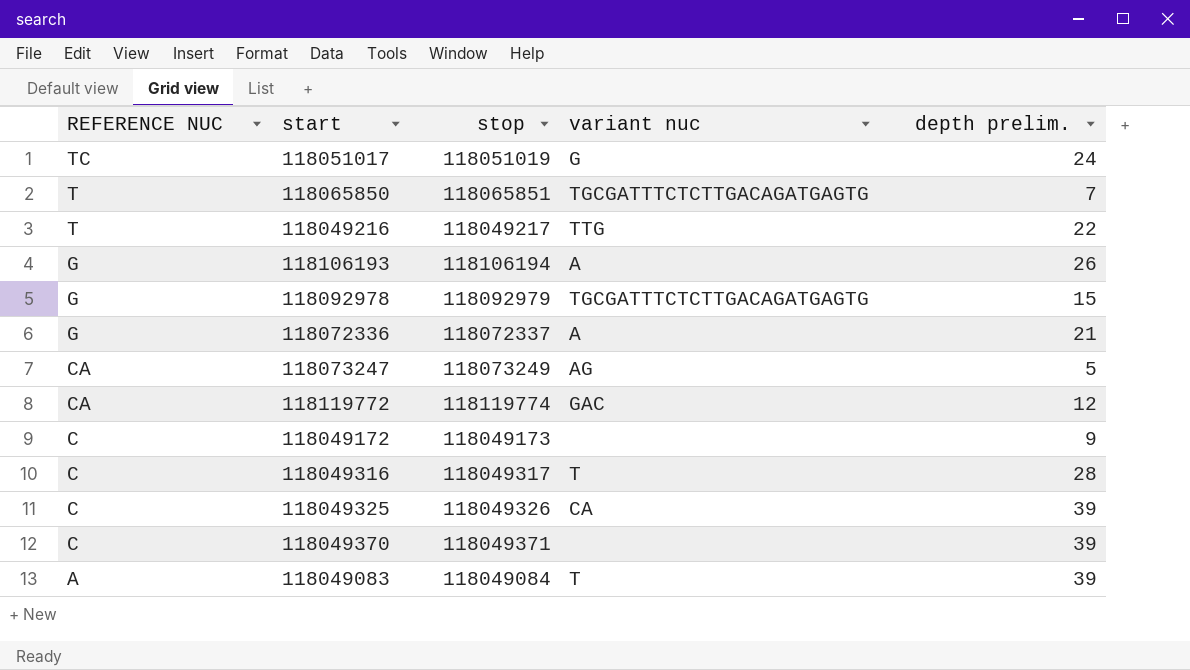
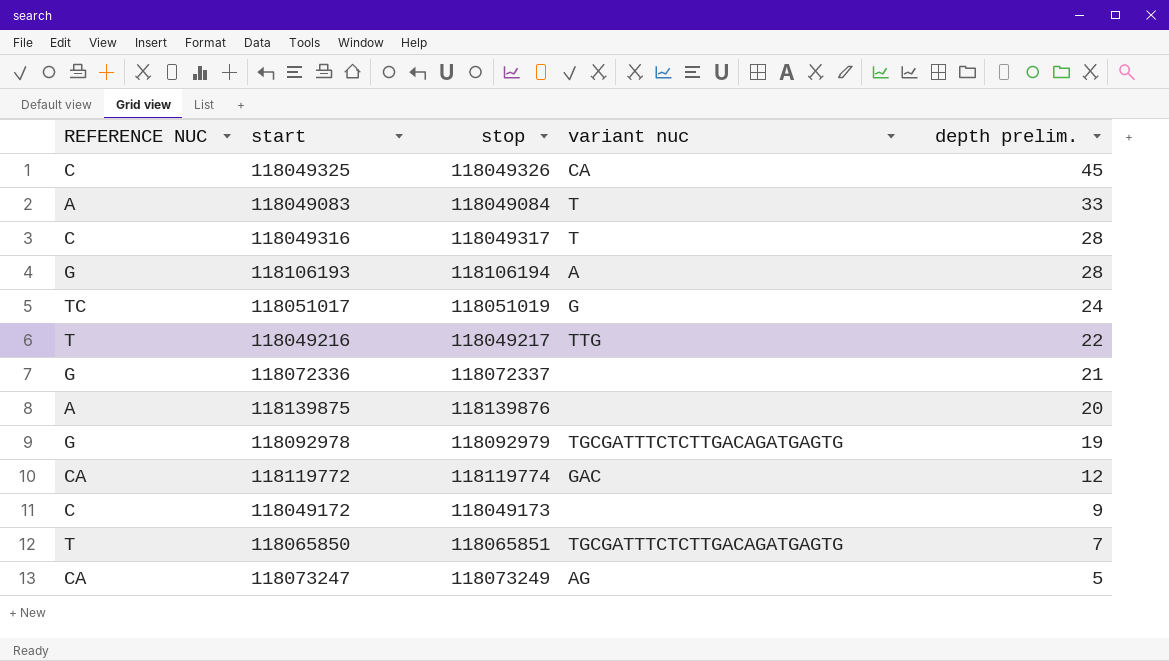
row order: REFERENCE NUC descending -> depth prelim. descending
row 118049370: C | 118049371 | none | 39 -> none
118049325 | depth prelim.: 39 -> 45
118049083 | depth prelim.: 39 -> 33
118106193 | depth prelim.: 26 -> 28
118072336 | variant nuc: A -> none
row 118139875: none -> A | 118139876 | none | 20
118092978 | depth prelim.: 15 -> 19

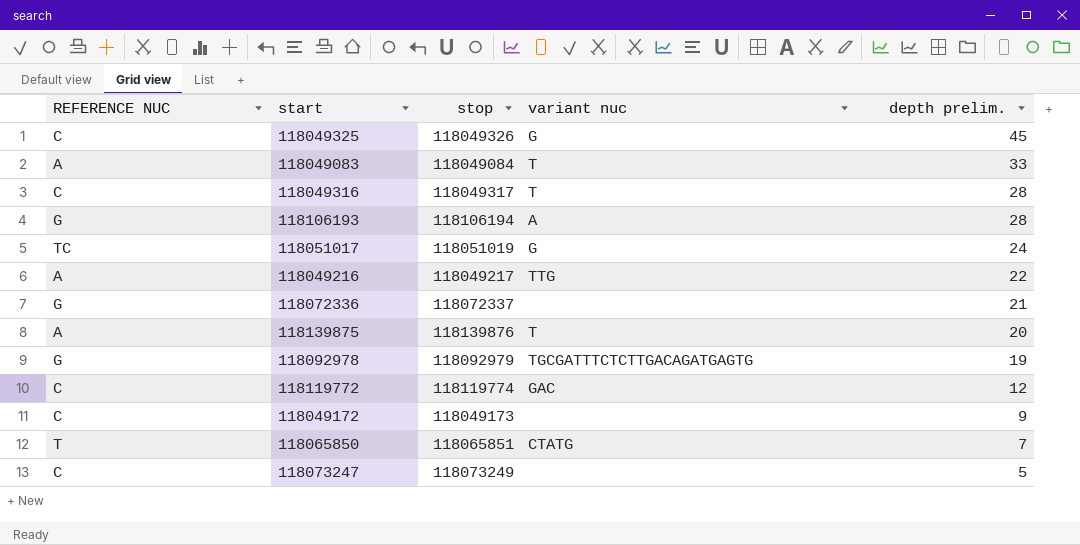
118049325 | variant nuc: CA -> G
118049216 | REFERENCE NUC: T -> A
118139875 | variant nuc: none -> T
118119772 | REFERENCE NUC: CA -> C
118065850 | variant nuc: TGCGATTTCTCTTGACAGATGAGTG -> CTATG
118073247 | REFERENCE NUC: CA -> C
118073247 | variant nuc: AG -> none

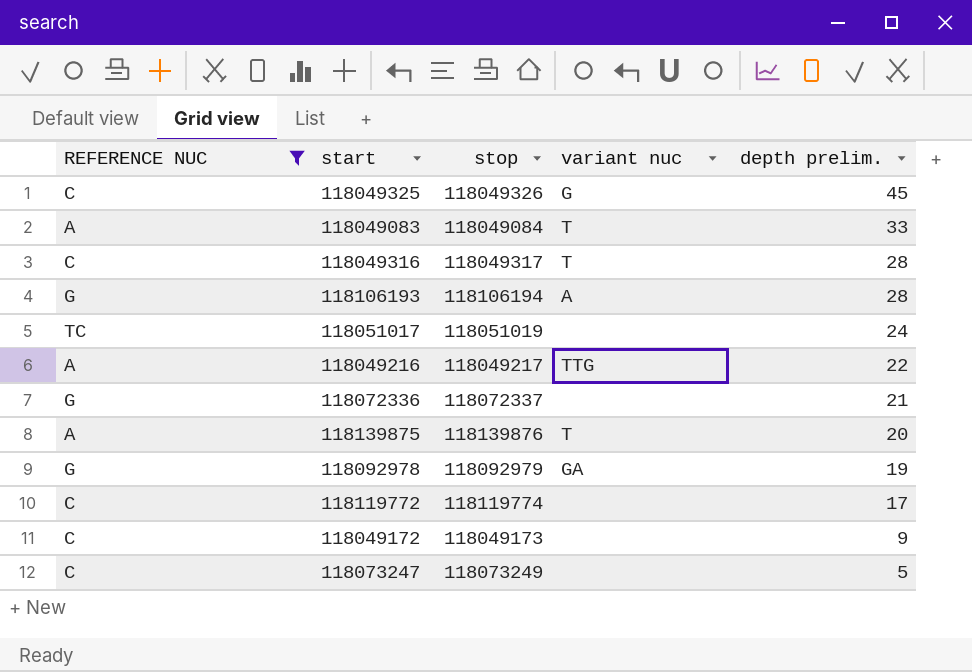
filter: none -> REFERENCE NUC != T
118051017 | variant nuc: G -> none
118092978 | variant nuc: TGCGATTTCTCTTGACAGATGAGTG -> GA
118119772 | variant nuc: GAC -> none
118119772 | depth prelim.: 12 -> 17

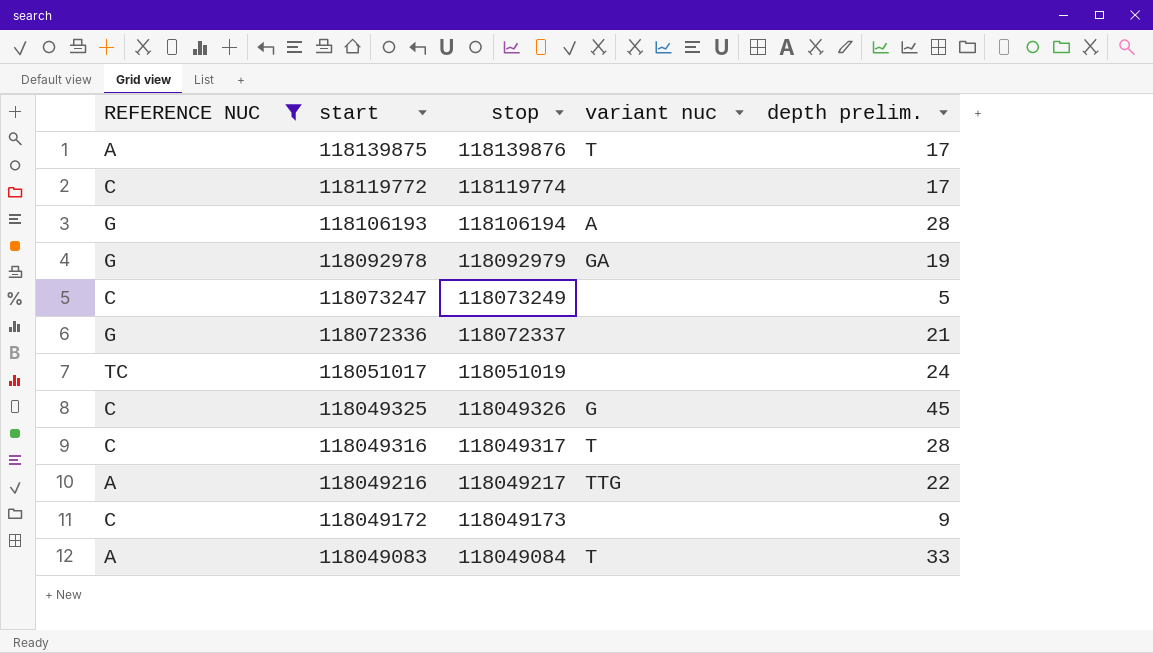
row order: depth prelim. descending -> start descending
118139875 | depth prelim.: 20 -> 17

